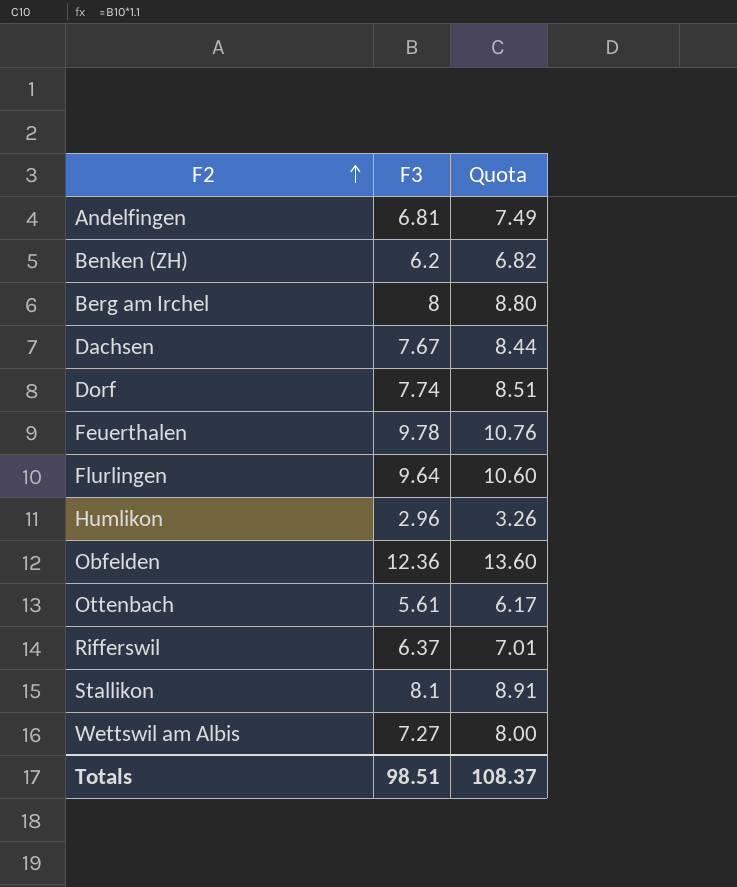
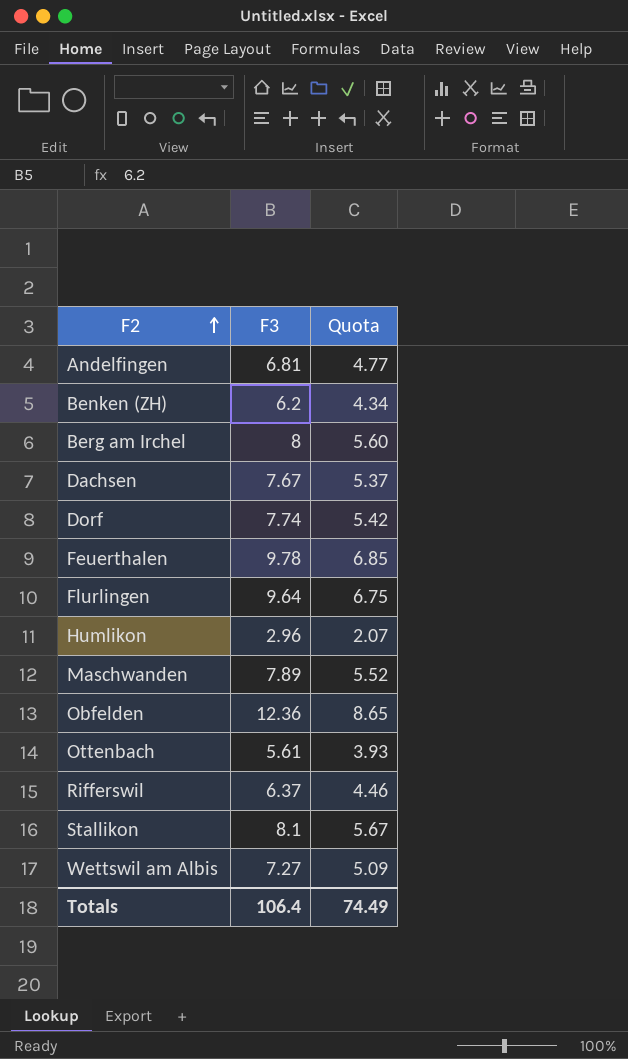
column Quota | formula: [F3] * 1.1 -> [F3] * 0.7
row Maschwanden: none -> 7.89 | 5.52
Totals | F3: 98.51 -> 106.4
Totals | Quota: 108.37 -> 74.49

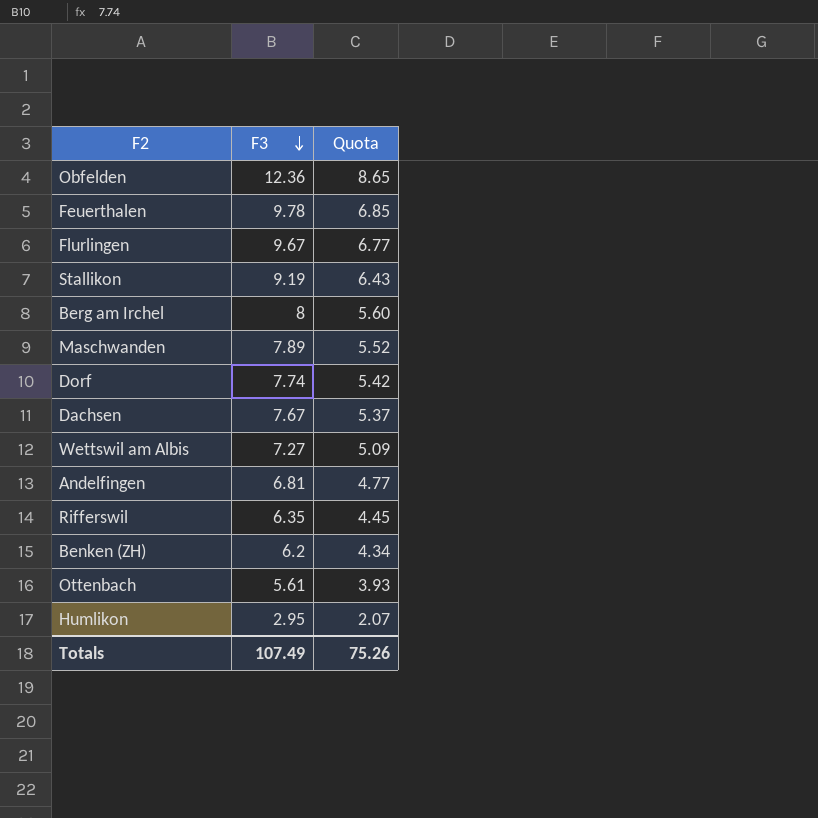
row order: F2 ascending -> F3 descending
Flurlingen | F3: 9.64 -> 9.67
Flurlingen | Quota: 6.75 -> 6.77
Stallikon | F3: 8.1 -> 9.19
Stallikon | Quota: 5.67 -> 6.43
Rifferswil | F3: 6.37 -> 6.35
Rifferswil | Quota: 4.46 -> 4.45
Humlikon | F3: 2.96 -> 2.95
Totals | F3: 106.4 -> 107.49
Totals | Quota: 74.49 -> 75.26

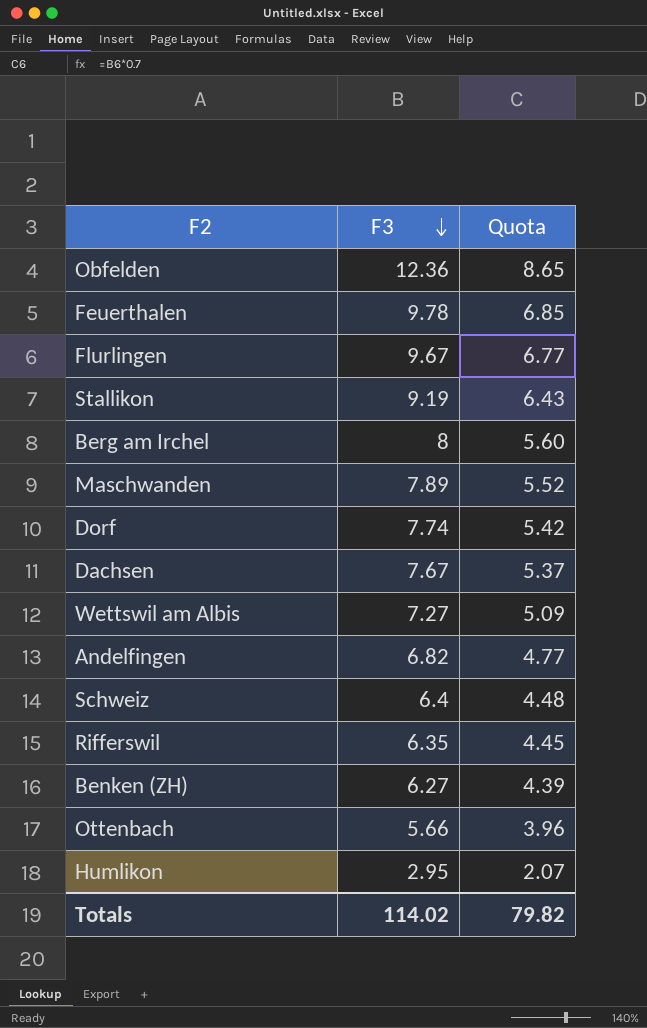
Andelfingen | F3: 6.81 -> 6.82
row Schweiz: none -> 6.4 | 4.48
Benken (ZH) | F3: 6.2 -> 6.27
Benken (ZH) | Quota: 4.34 -> 4.39
Ottenbach | F3: 5.61 -> 5.66
Ottenbach | Quota: 3.93 -> 3.96
Totals | F3: 107.49 -> 114.02
Totals | Quota: 75.26 -> 79.82

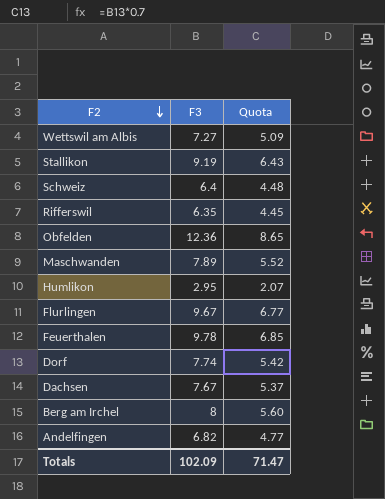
row order: F3 descending -> F2 descending
row Benken (ZH): 6.27 | 4.39 -> none
row Ottenbach: 5.66 | 3.96 -> none
Totals | F3: 114.02 -> 102.09
Totals | Quota: 79.82 -> 71.47

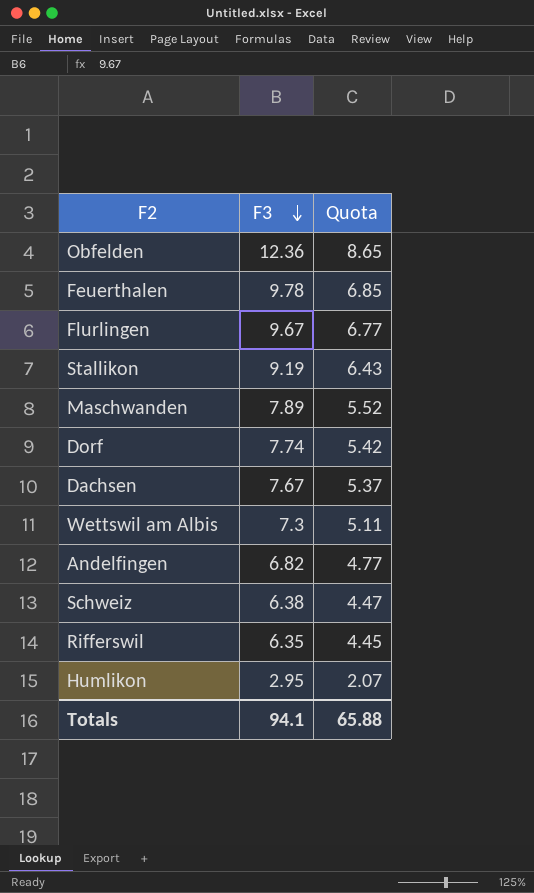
row order: F2 descending -> F3 descending
row Berg am Irchel: 8 | 5.60 -> none
Wettswil am Albis | F3: 7.27 -> 7.3
Wettswil am Albis | Quota: 5.09 -> 5.11
Schweiz | F3: 6.4 -> 6.38
Schweiz | Quota: 4.48 -> 4.47
Totals | F3: 102.09 -> 94.1
Totals | Quota: 71.47 -> 65.88

